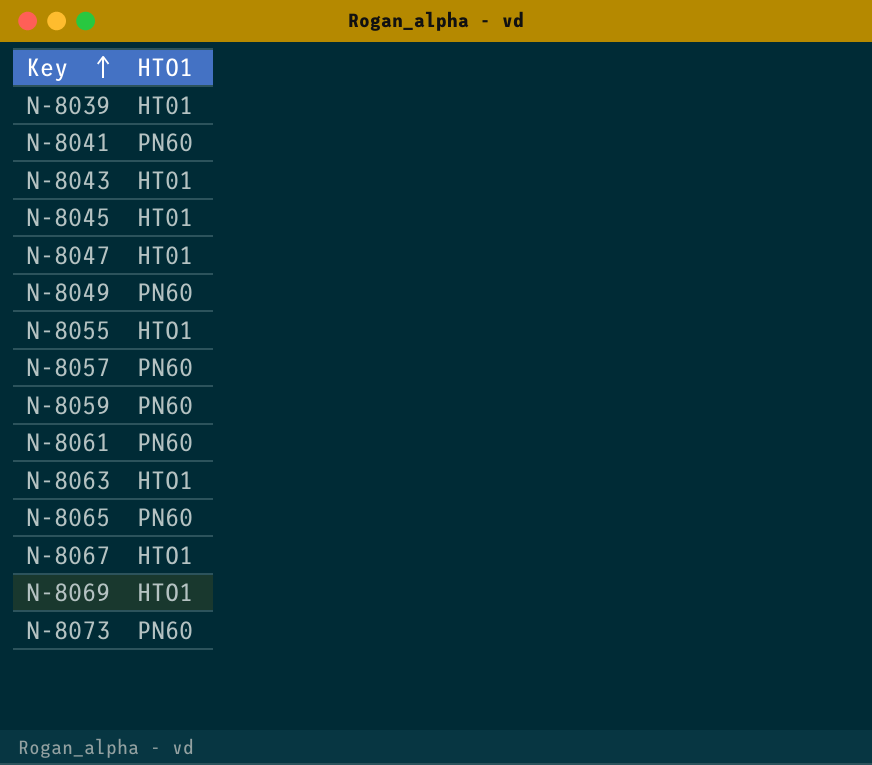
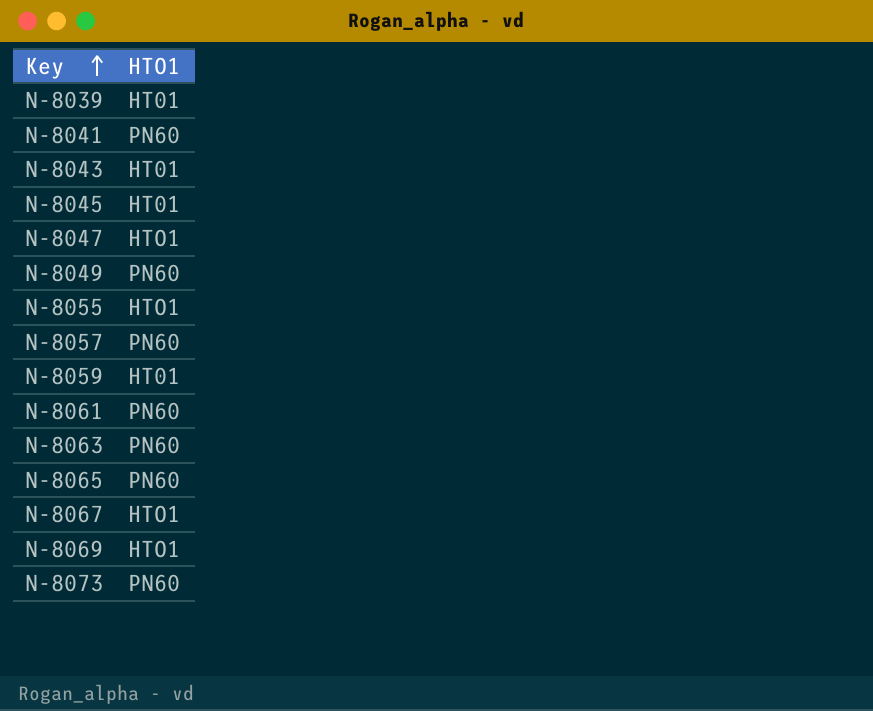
N-8047 | HTO1: HT01 -> HTO1
N-8059 | HTO1: PN60 -> HT01
N-8063 | HTO1: HTO1 -> PN60

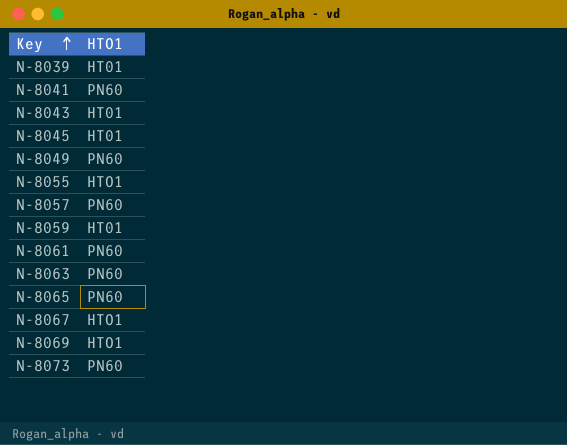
row N-8047: HTO1 -> none

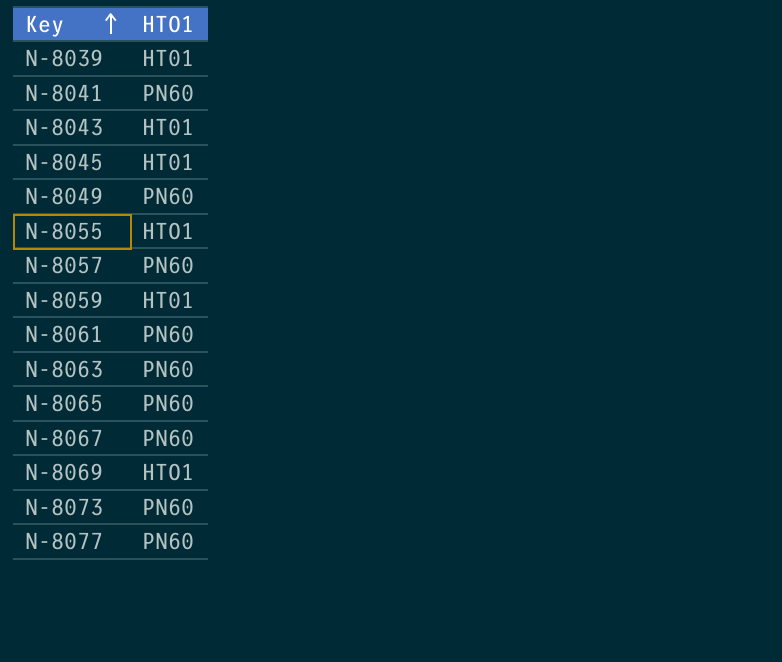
N-8067 | HTO1: HTO1 -> PN60
row N-8077: none -> PN60

